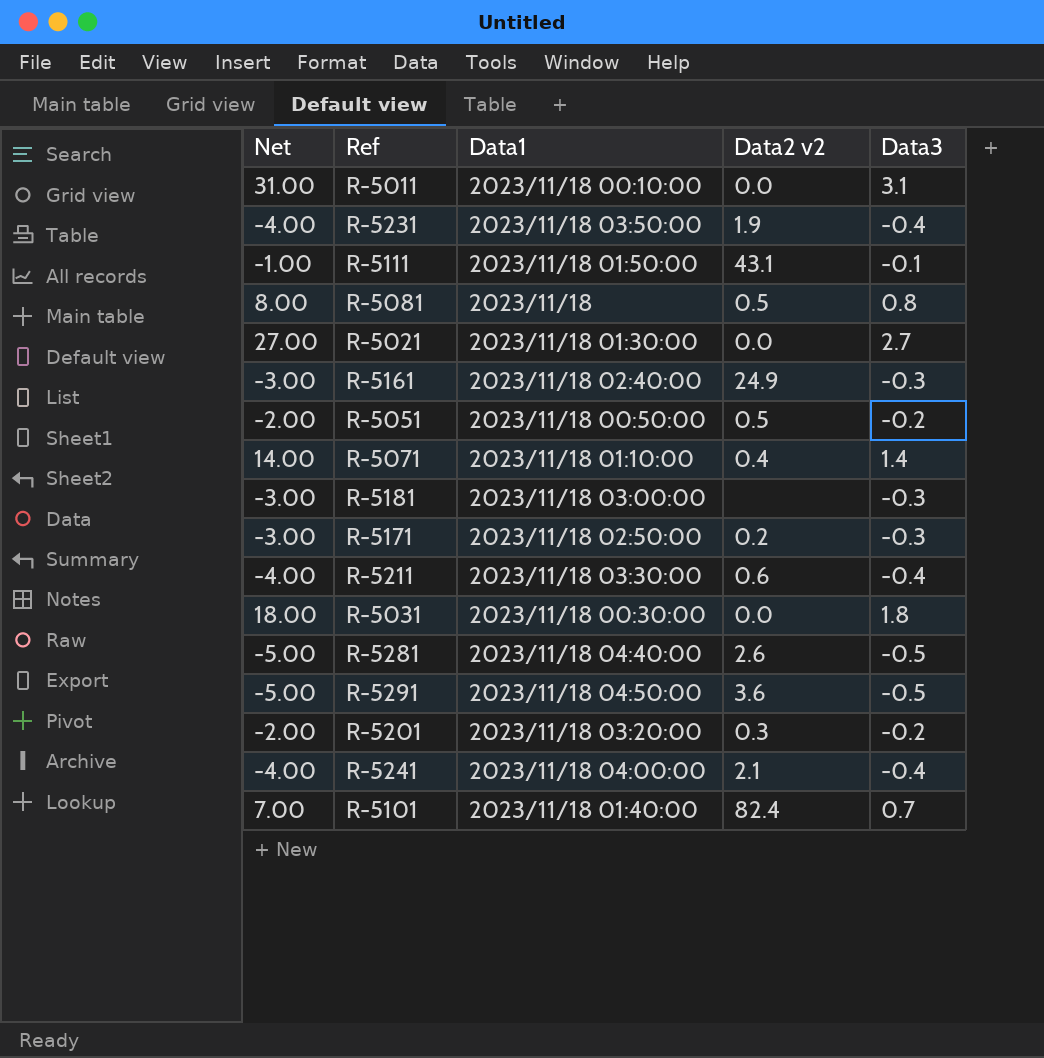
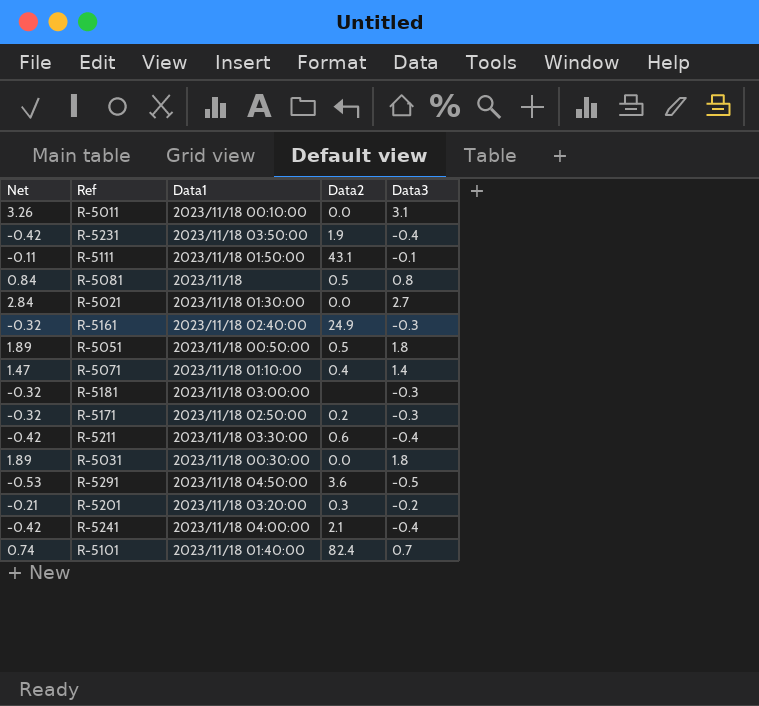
column Net | formula: [Data3] * 10 -> [Data3] * 1.05
column name: Data2 v2 -> Data2
row R-5281: -5.00 | 2023/11/18 04:40:00 | 2.6 | -0.5 -> none
R-5051 | Data3: -0.2 -> 1.8

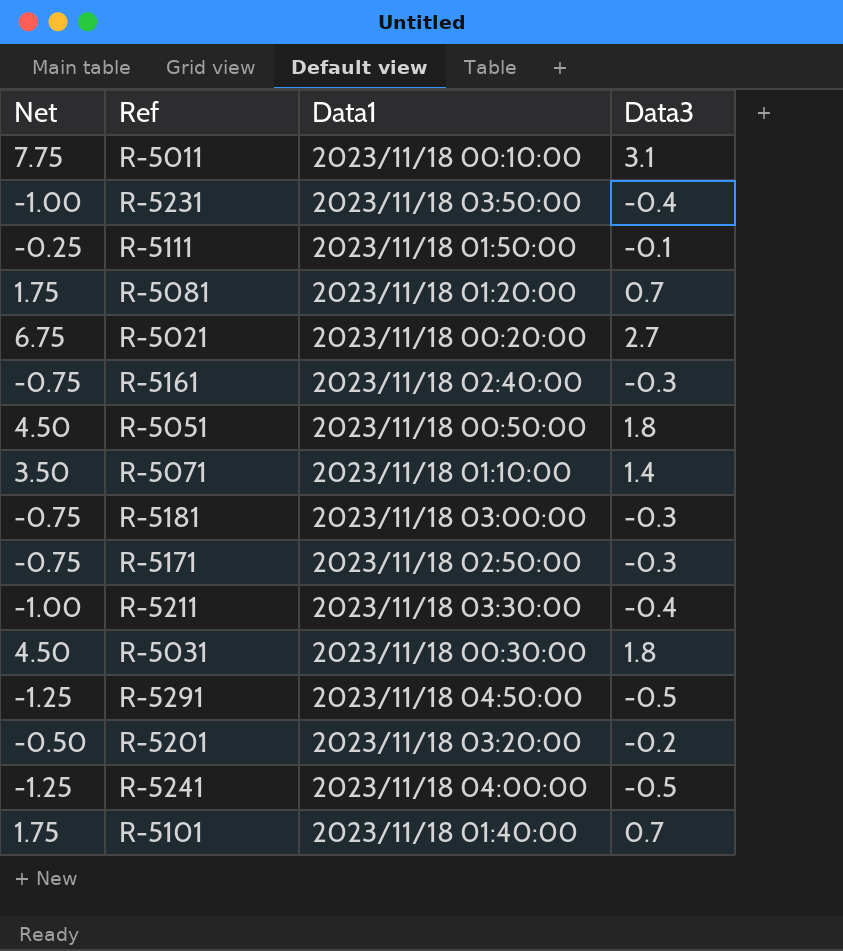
column Data2 | position: 4 -> none
column Net | formula: [Data3] * 1.05 -> [Data3] * 2.5
R-5081 | Data1: 2023/11/18 -> 2023/11/18 01:20:00
R-5081 | Data3: 0.8 -> 0.7
R-5021 | Data1: 2023/11/18 01:30:00 -> 2023/11/18 00:20:00
R-5241 | Data3: -0.4 -> -0.5

